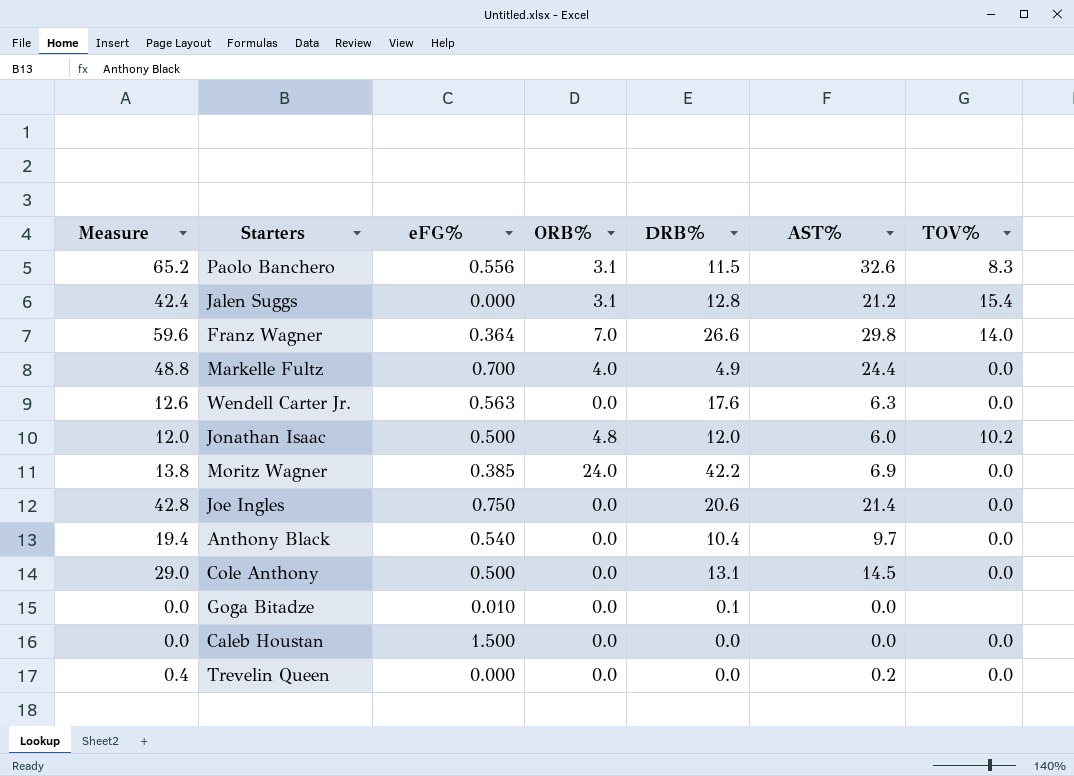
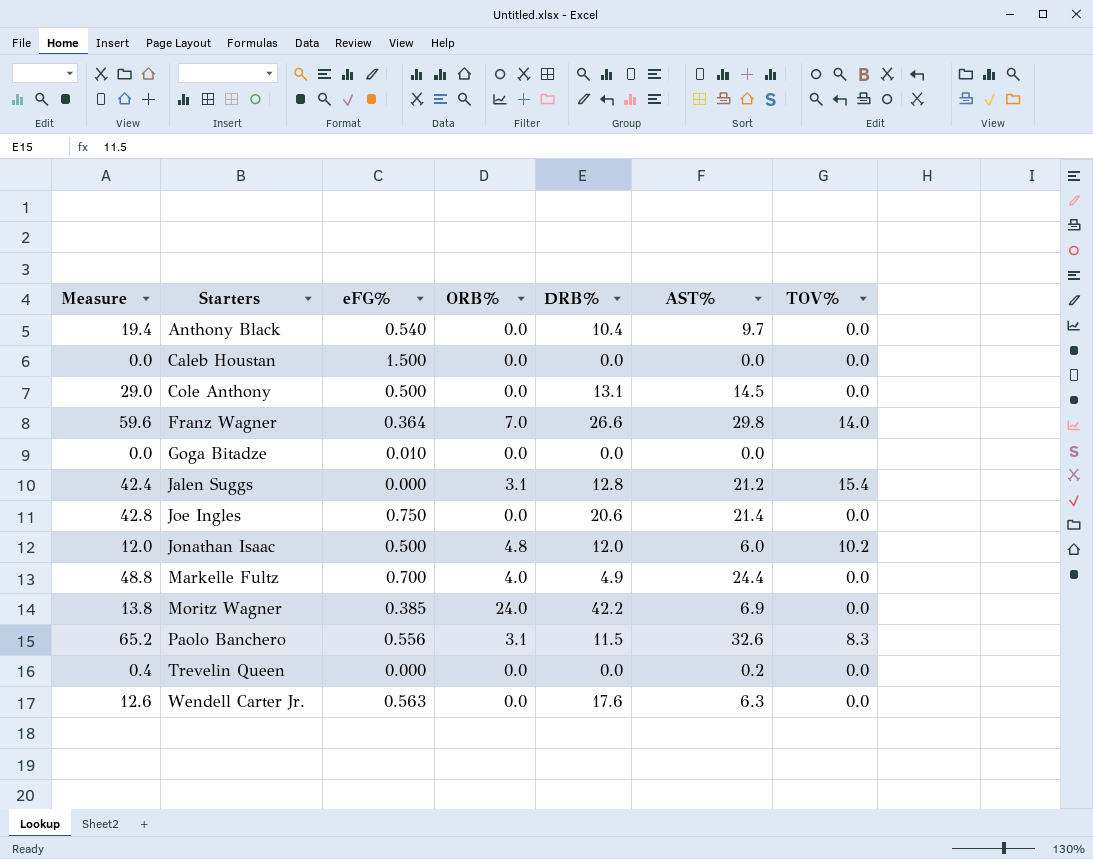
row order: none -> Starters ascending
Goga Bitadze | DRB%: 0.1 -> 0.0

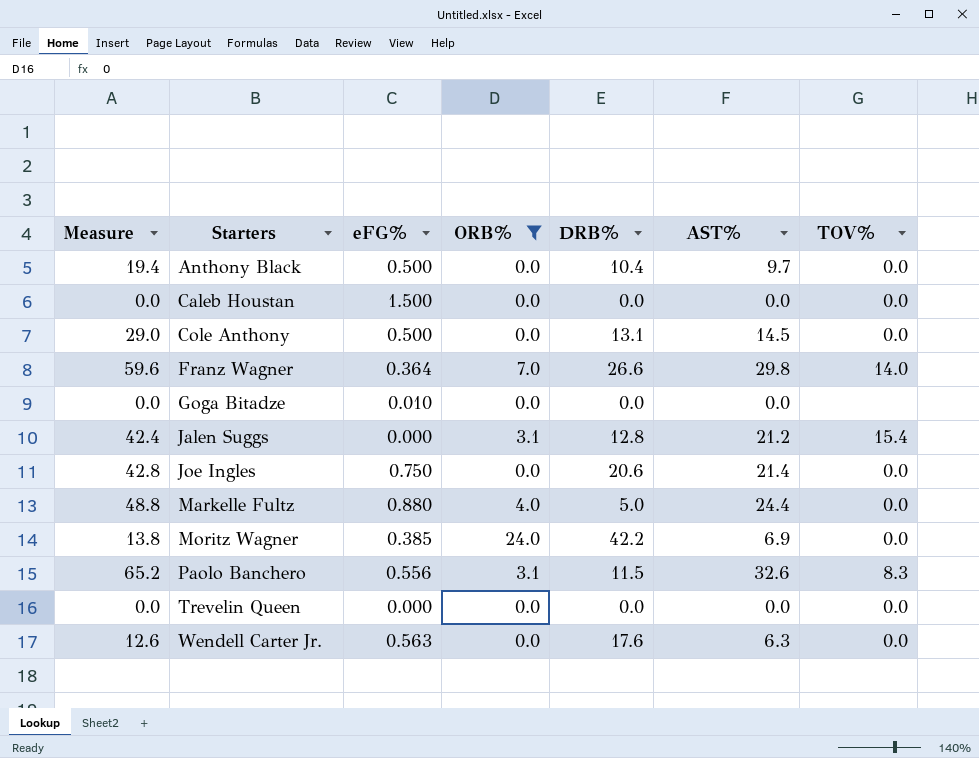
filter: none -> ORB% != 4.8
Anthony Black | eFG%: 0.540 -> 0.500
Markelle Fultz | eFG%: 0.700 -> 0.880
Markelle Fultz | DRB%: 4.9 -> 5.0
Trevelin Queen | Measure: 0.4 -> 0.0
Trevelin Queen | AST%: 0.2 -> 0.0

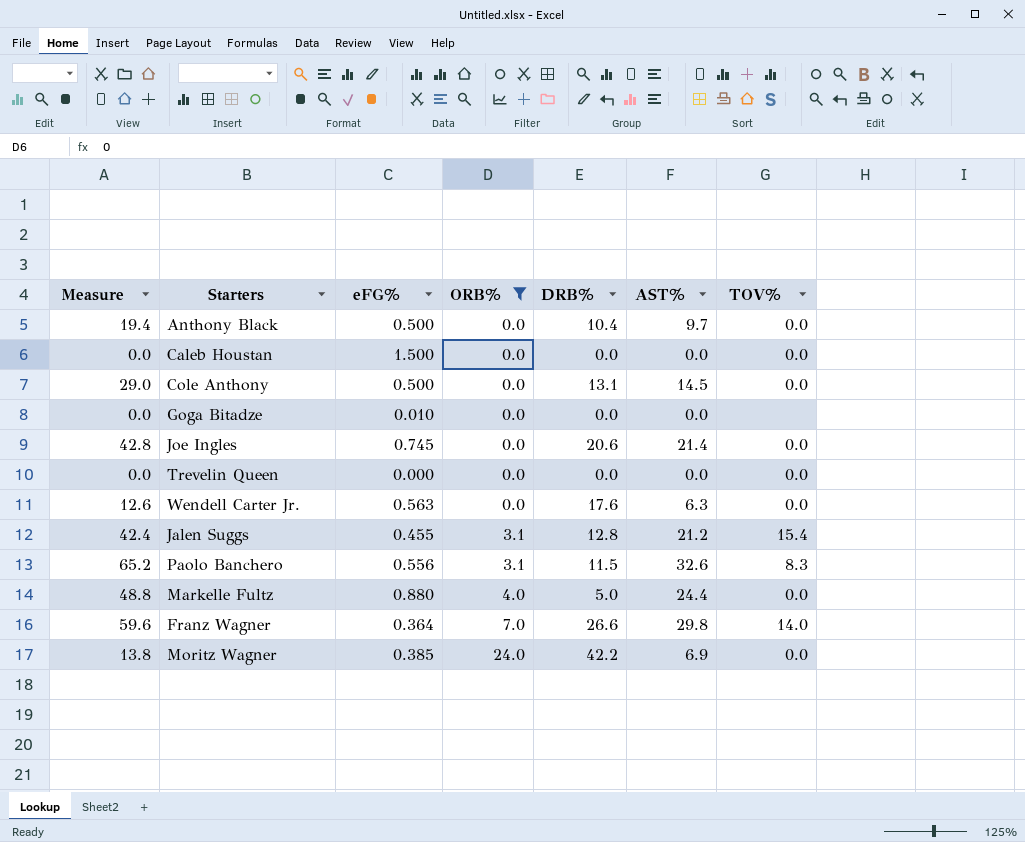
row order: Starters ascending -> ORB% ascending
Joe Ingles | eFG%: 0.750 -> 0.745
Jalen Suggs | eFG%: 0.000 -> 0.455

